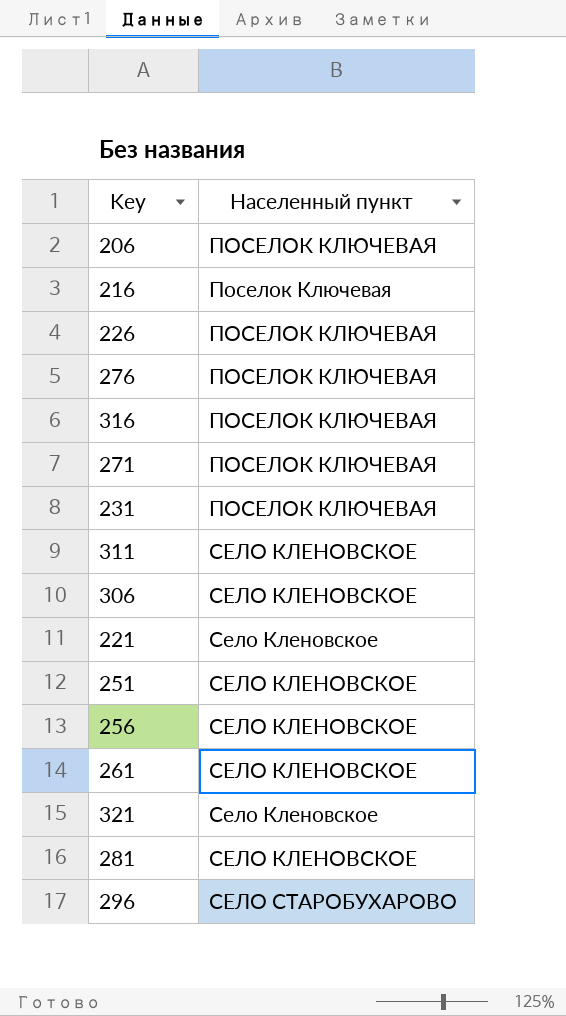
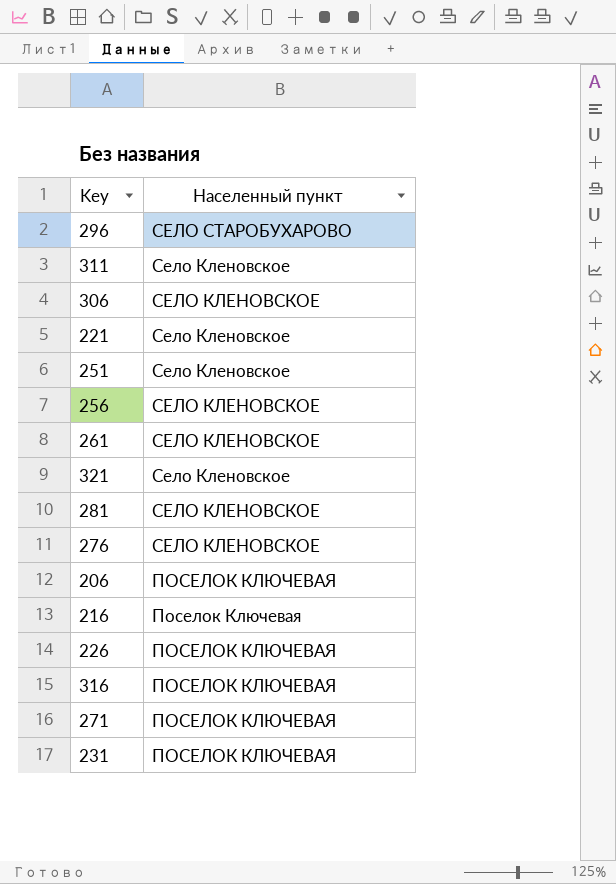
row order: Населенный пункт ascending -> Населенный пункт descending
311 | Населенный пункт: СЕЛО КЛЕНОВСКОЕ -> Село Кленовское
251 | Населенный пункт: СЕЛО КЛЕНОВСКОЕ -> Село Кленовское
276 | Населенный пункт: ПОСЕЛОК КЛЮЧЕВАЯ -> СЕЛО КЛЕНОВСКОЕ

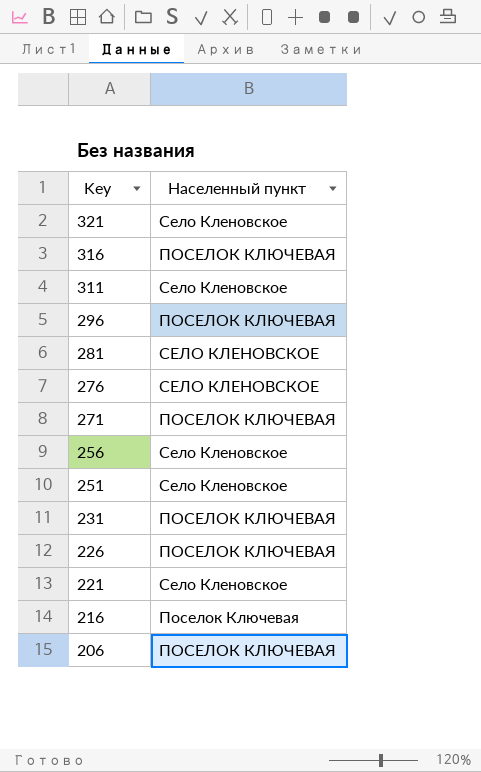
row order: Населенный пункт descending -> Key descending
row 306: СЕЛО КЛЕНОВСКОЕ -> none
row 261: СЕЛО КЛЕНОВСКОЕ -> none
296 | Населенный пункт: СЕЛО СТАРОБУХАРОВО -> ПОСЕЛОК КЛЮЧЕВАЯ
256 | Населенный пункт: СЕЛО КЛЕНОВСКОЕ -> Село Кленовское

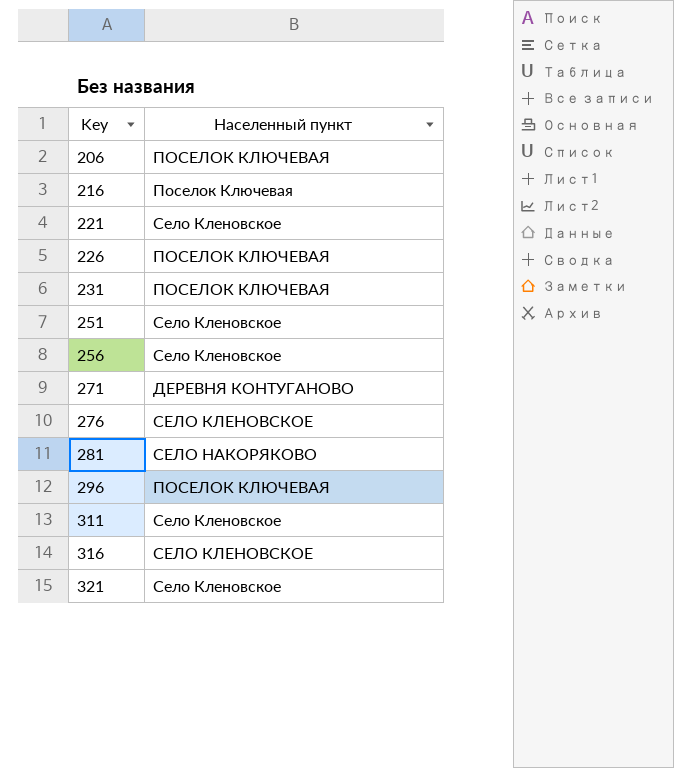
row order: Key descending -> Key ascending
271 | Населенный пункт: ПОСЕЛОК КЛЮЧЕВАЯ -> ДЕРЕВНЯ КОНТУГАНОВО
281 | Населенный пункт: СЕЛО КЛЕНОВСКОЕ -> СЕЛО НАКОРЯКОВО
316 | Населенный пункт: ПОСЕЛОК КЛЮЧЕВАЯ -> СЕЛО КЛЕНОВСКОЕ

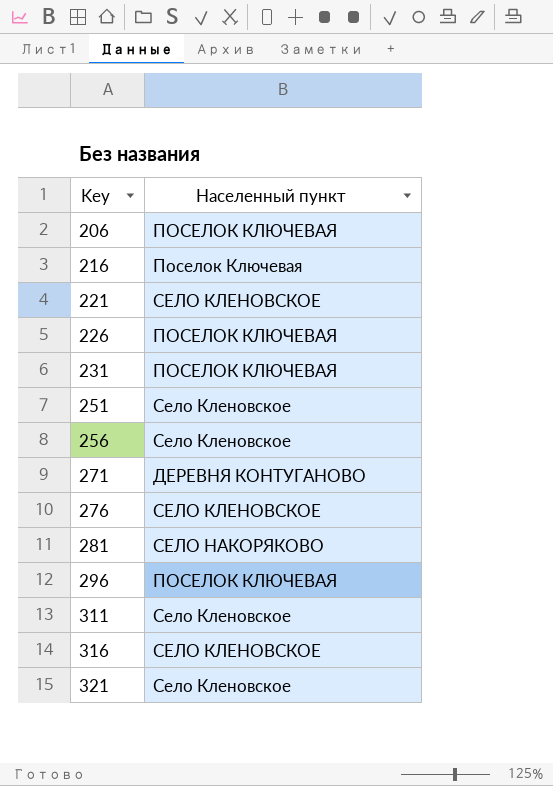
221 | Населенный пункт: Село Кленовское -> СЕЛО КЛЕНОВСКОЕ

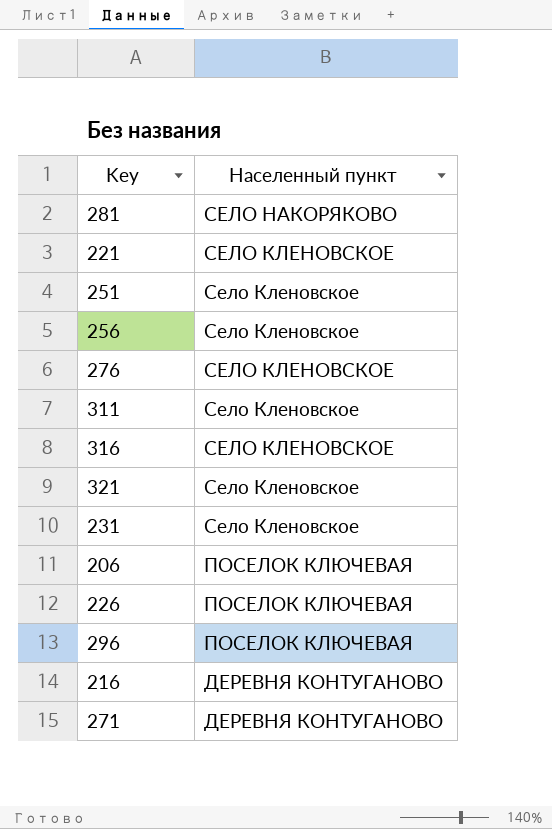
row order: Key ascending -> Населенный пункт descending
231 | Населенный пункт: ПОСЕЛОК КЛЮЧЕВАЯ -> Село Кленовское
216 | Населенный пункт: Поселок Ключевая -> ДЕРЕВНЯ КОНТУГАНОВО

